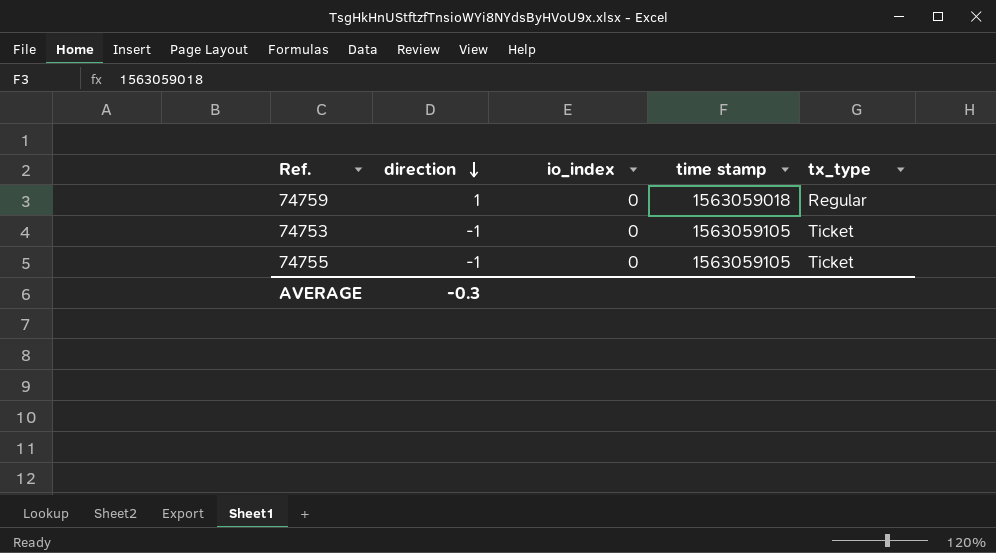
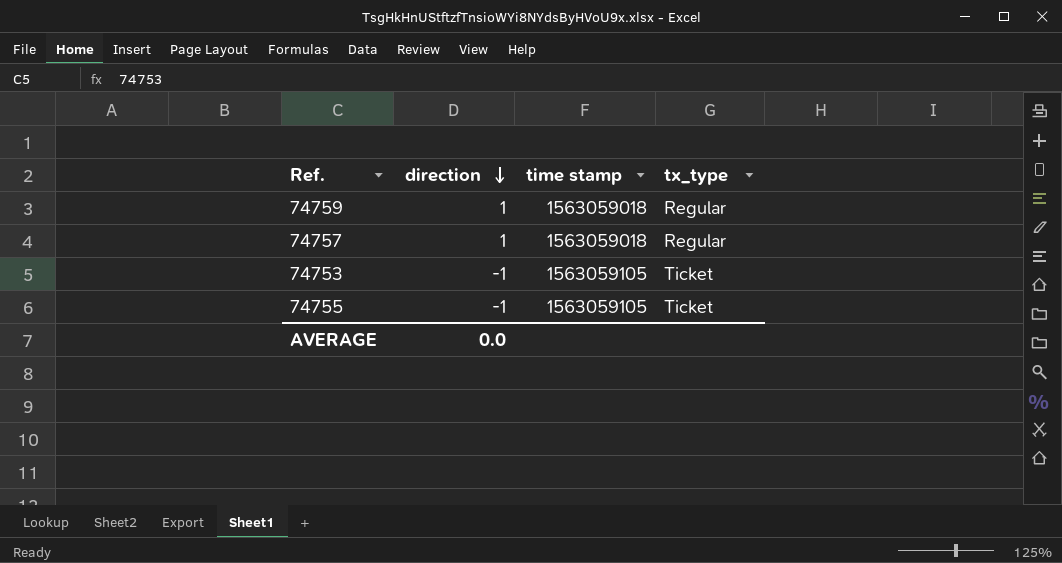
column io_index | position: 3 -> none
row 74757: none -> 1 | 1563059018 | Regular
AVERAGE | direction: -0.3 -> 0.0

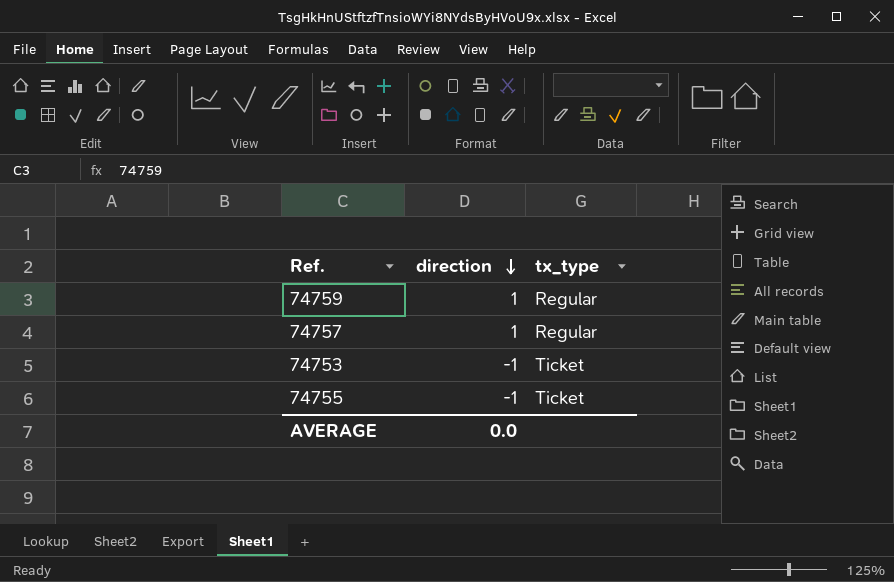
column time stamp | position: 3 -> none

